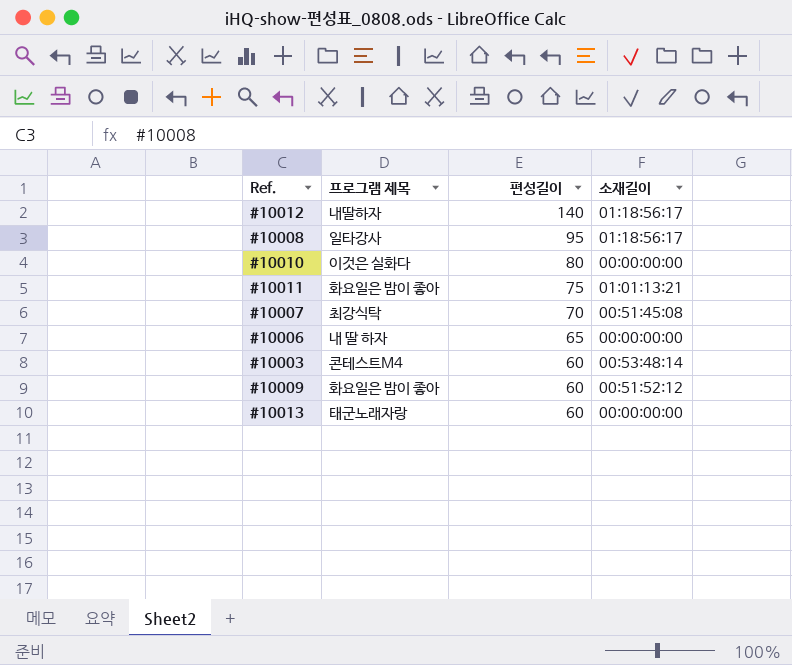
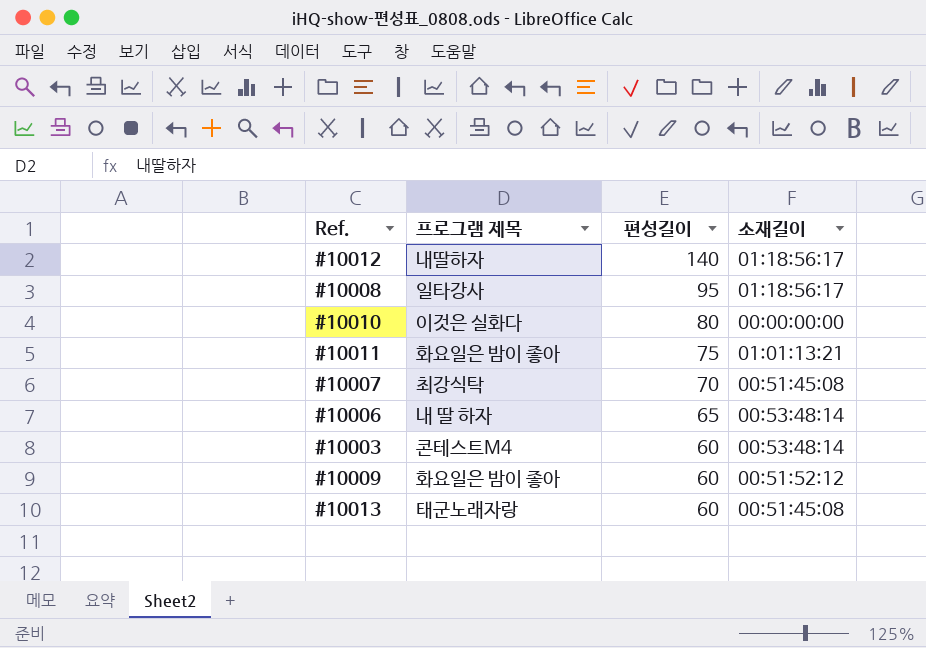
#10006 | 소재길이: 00:00:00:00 -> 00:53:48:14
#10013 | 소재길이: 00:00:00:00 -> 00:51:45:08

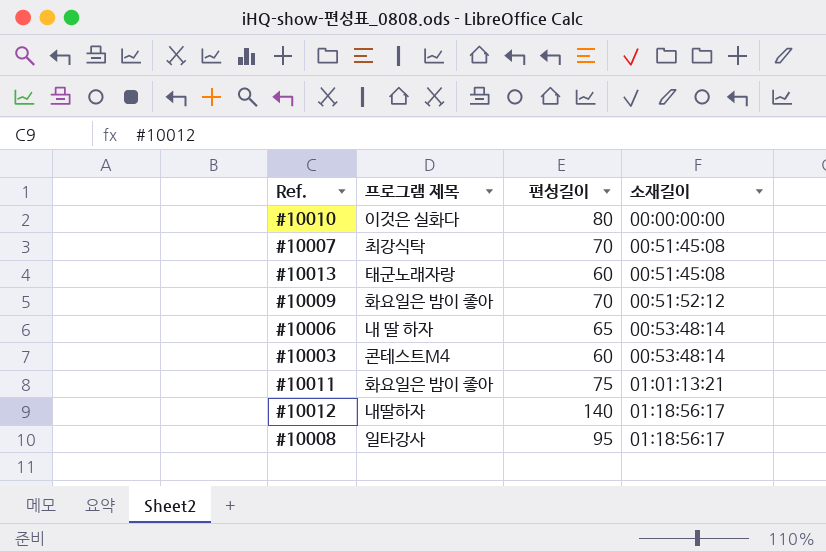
row order: 편성길이 descending -> 소재길이 ascending
#10009 | 편성길이: 60 -> 70

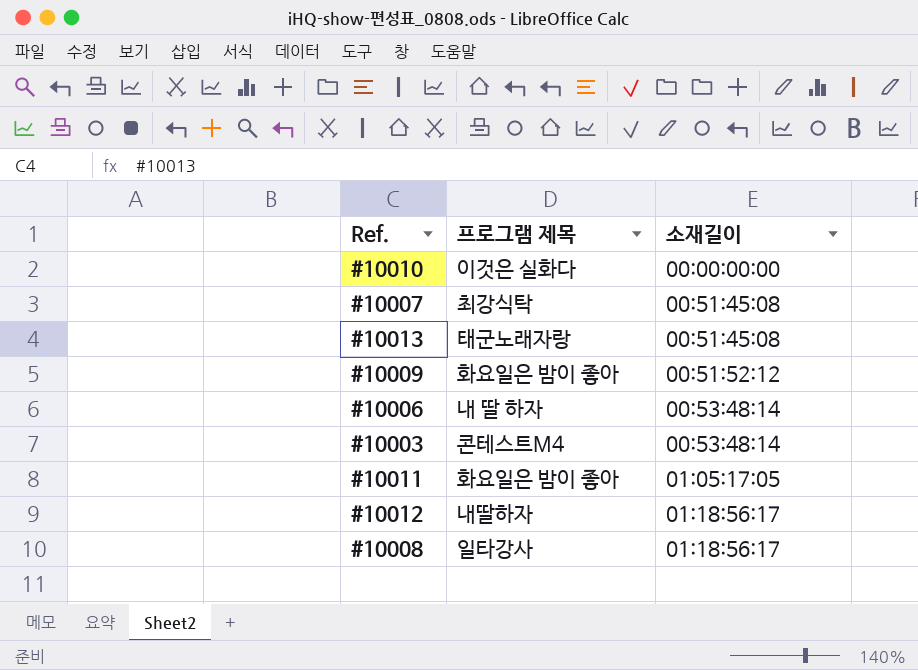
column 편성길이 | position: 3 -> none
#10011 | 소재길이: 01:01:13:21 -> 01:05:17:05

